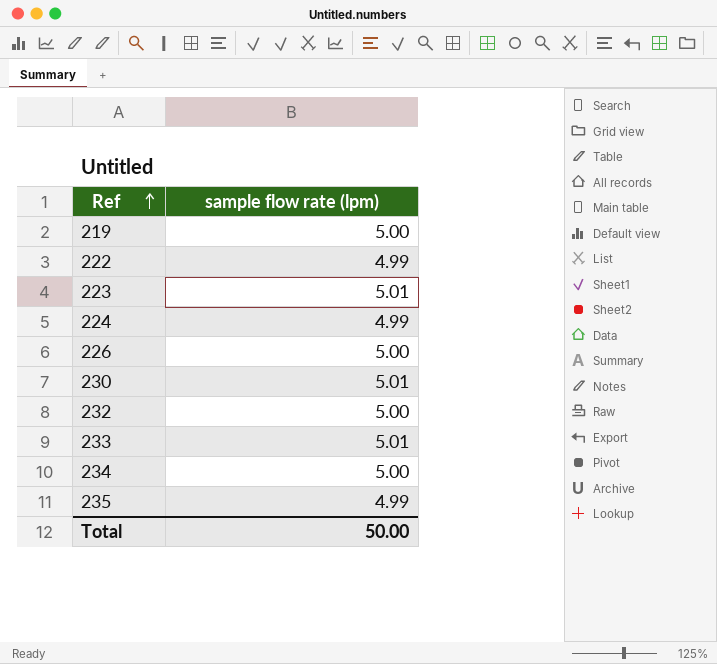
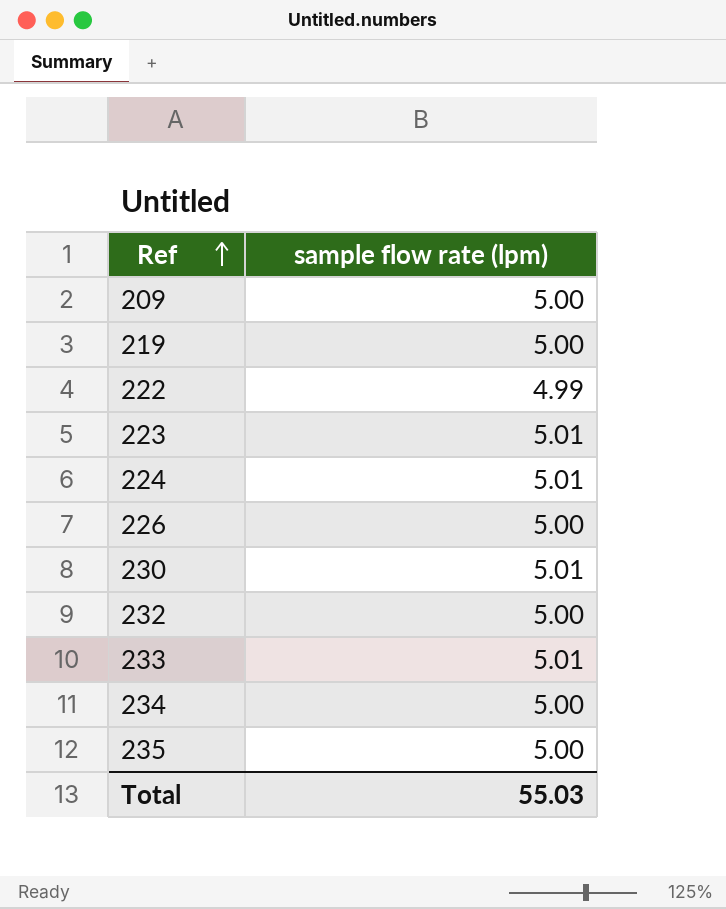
row 209: none -> 5.00
224 | sample flow rate (lpm): 4.99 -> 5.01
235 | sample flow rate (lpm): 4.99 -> 5.00
Total | sample flow rate (lpm): 50.00 -> 55.03

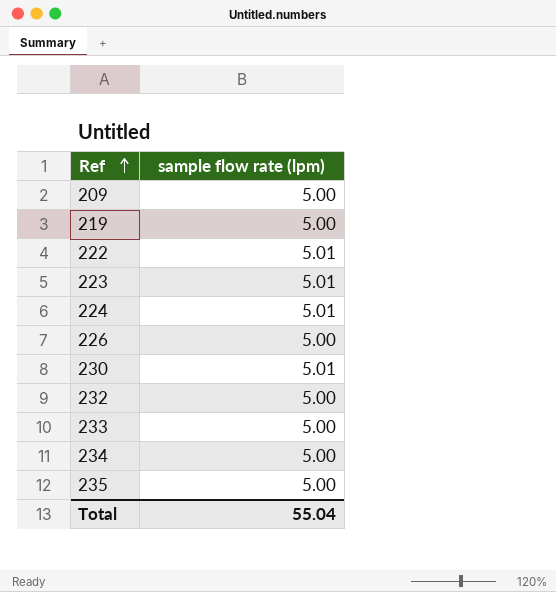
222 | sample flow rate (lpm): 4.99 -> 5.01
233 | sample flow rate (lpm): 5.01 -> 5.00
Total | sample flow rate (lpm): 55.03 -> 55.04

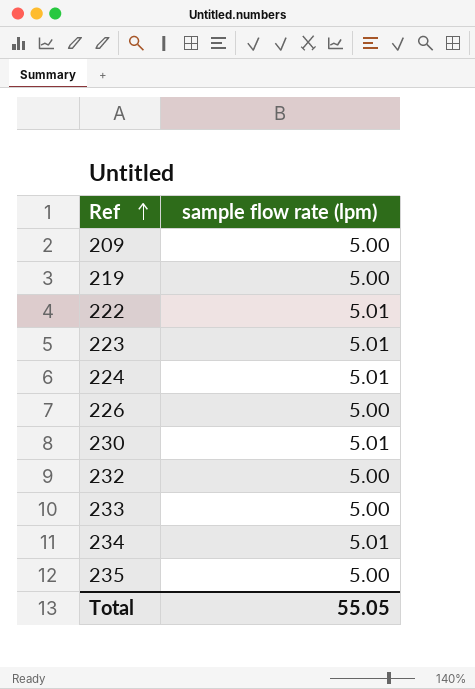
234 | sample flow rate (lpm): 5.00 -> 5.01
Total | sample flow rate (lpm): 55.04 -> 55.05

